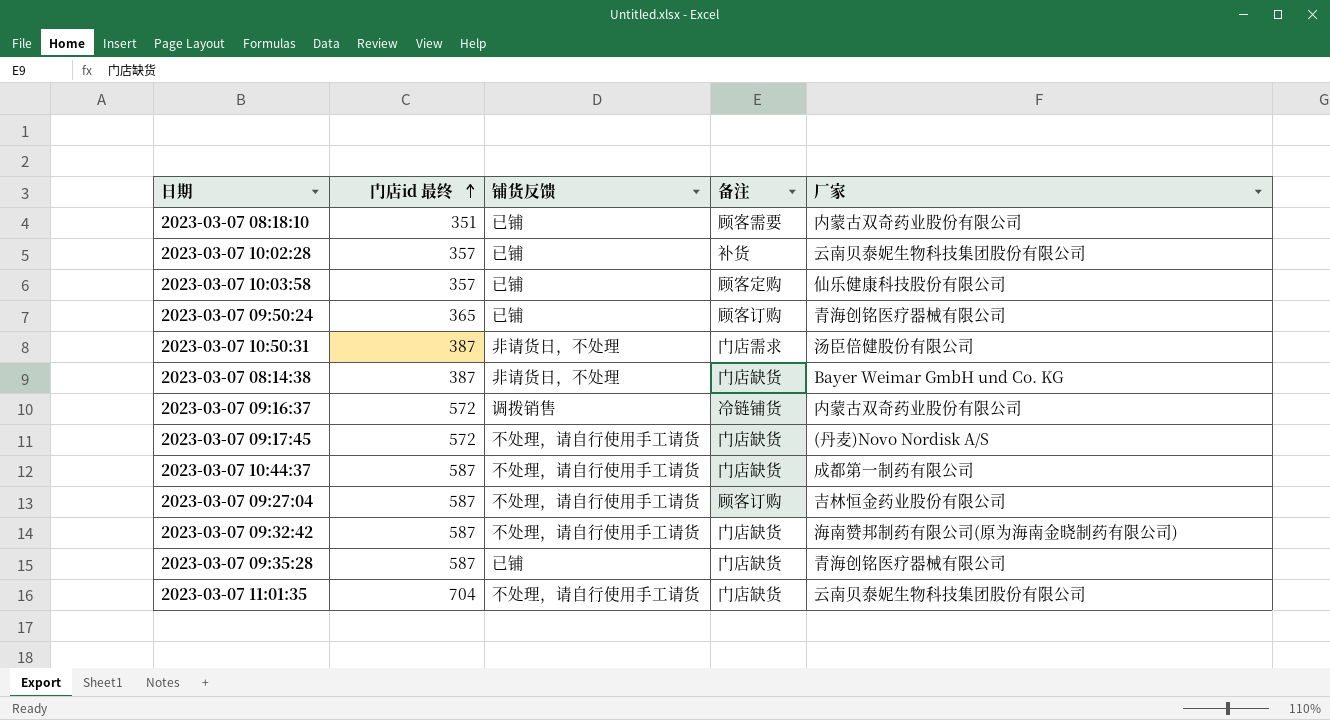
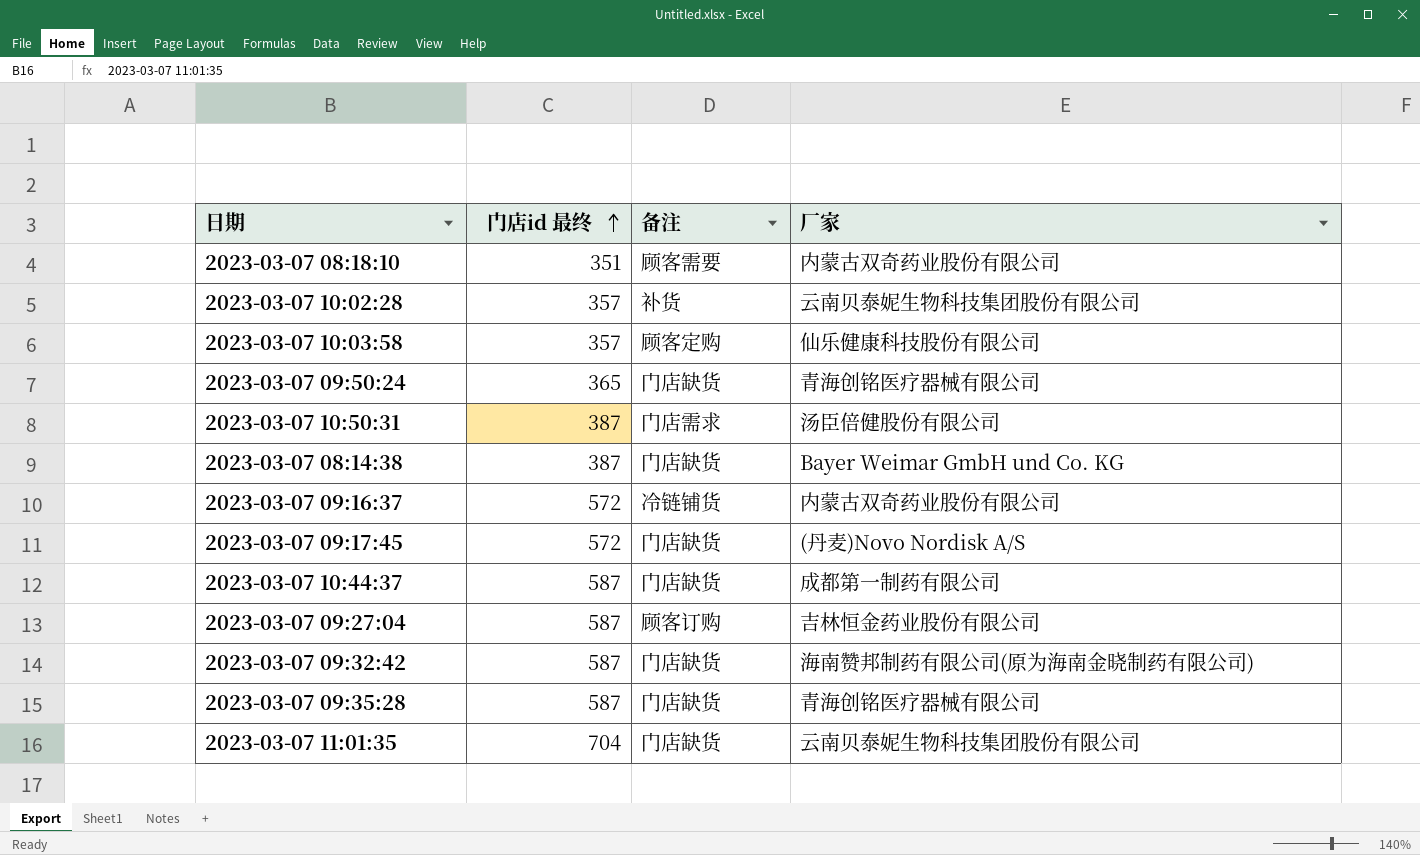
column 铺货反馈 | position: 3 -> none
2023-03-07 09:50:24 | 备注: 顾客订购 -> 门店缺货

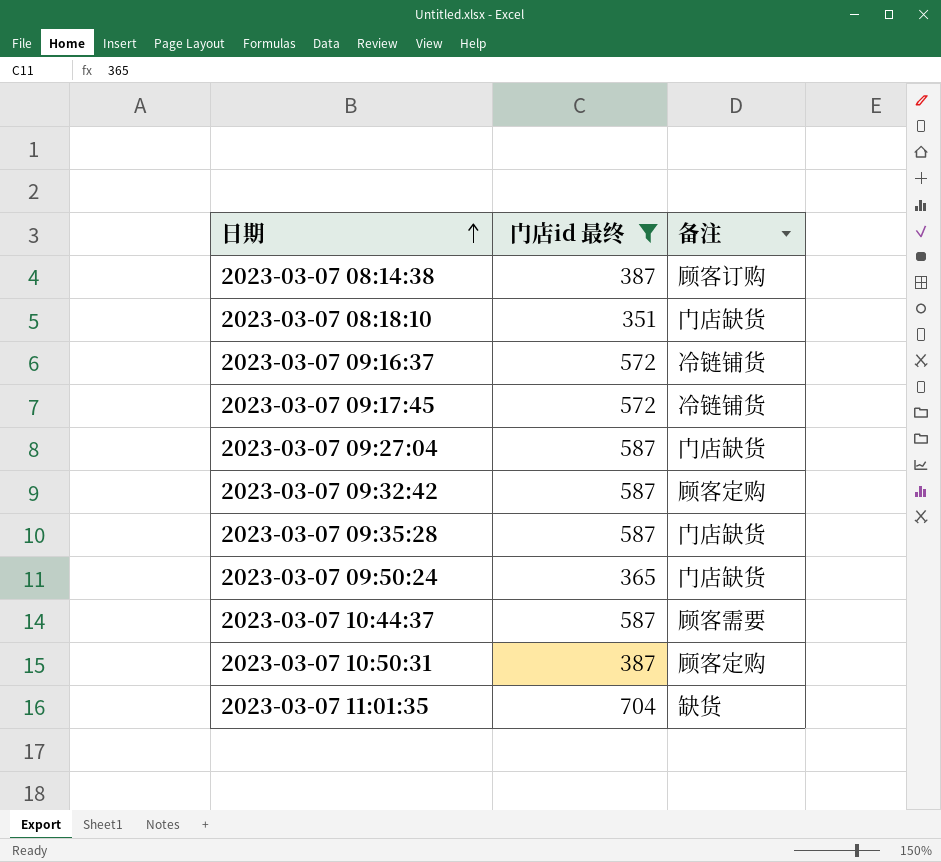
filter: none -> 门店id 最终 != 357
row order: 门店id 最终 ascending -> 日期 ascending
column 厂家 | position: 4 -> none
2023-03-07 08:14:38 | 备注: 门店缺货 -> 顾客订购
2023-03-07 08:18:10 | 备注: 顾客需要 -> 门店缺货
2023-03-07 09:17:45 | 备注: 门店缺货 -> 冷链铺货
2023-03-07 09:27:04 | 备注: 顾客订购 -> 门店缺货
2023-03-07 09:32:42 | 备注: 门店缺货 -> 顾客定购
2023-03-07 10:44:37 | 备注: 门店缺货 -> 顾客需要
2023-03-07 10:50:31 | 备注: 门店需求 -> 顾客定购
2023-03-07 11:01:35 | 备注: 门店缺货 -> 缺货

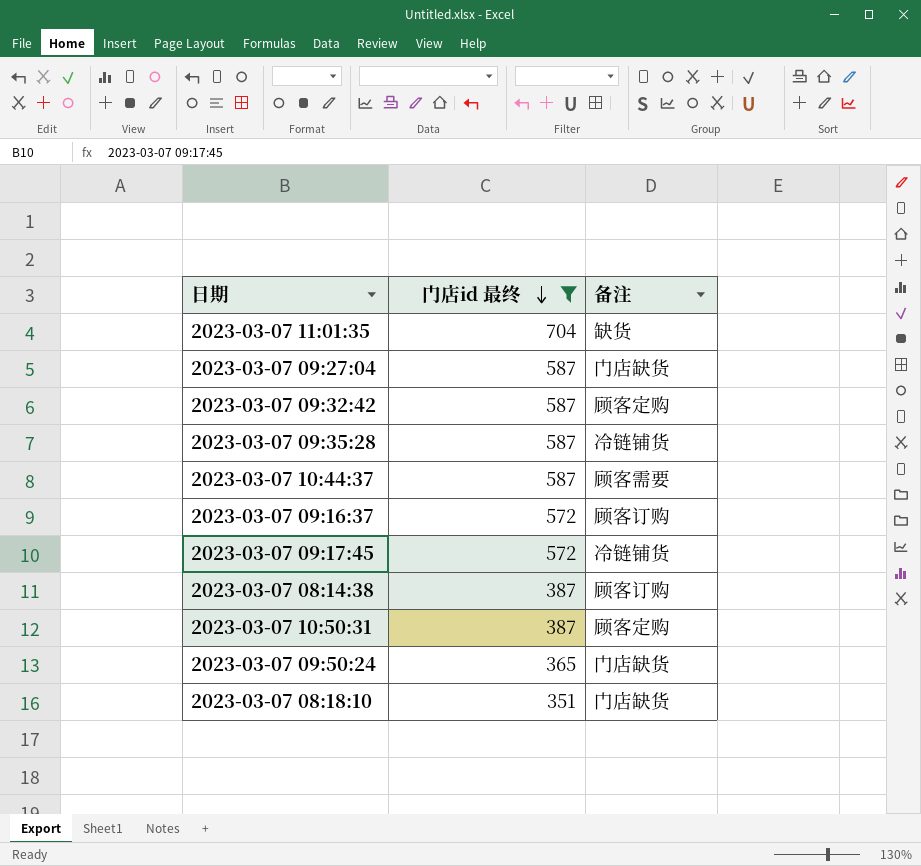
row order: 日期 ascending -> 门店id 最终 descending
2023-03-07 09:35:28 | 备注: 门店缺货 -> 冷链铺货
2023-03-07 09:16:37 | 备注: 冷链铺货 -> 顾客订购

